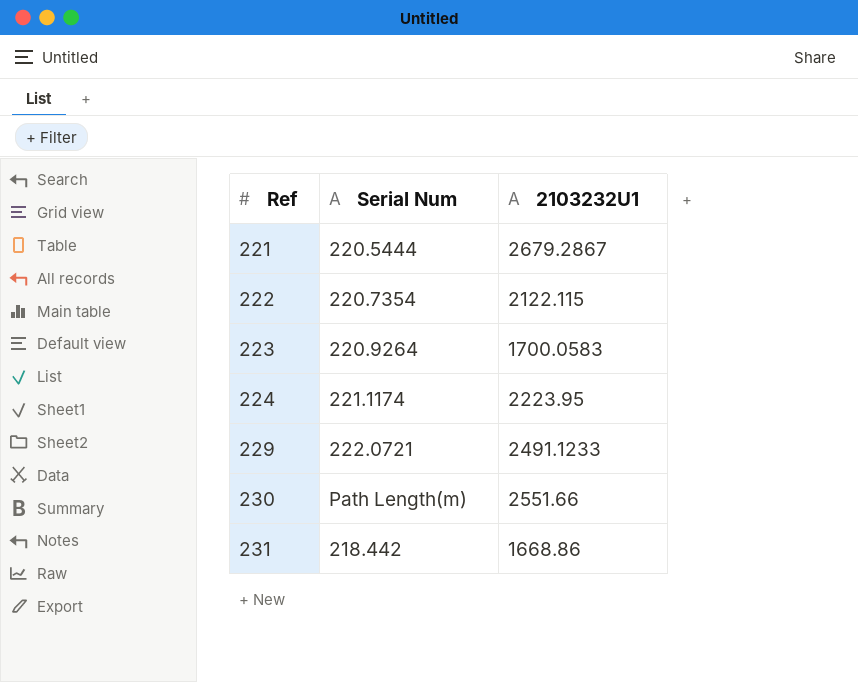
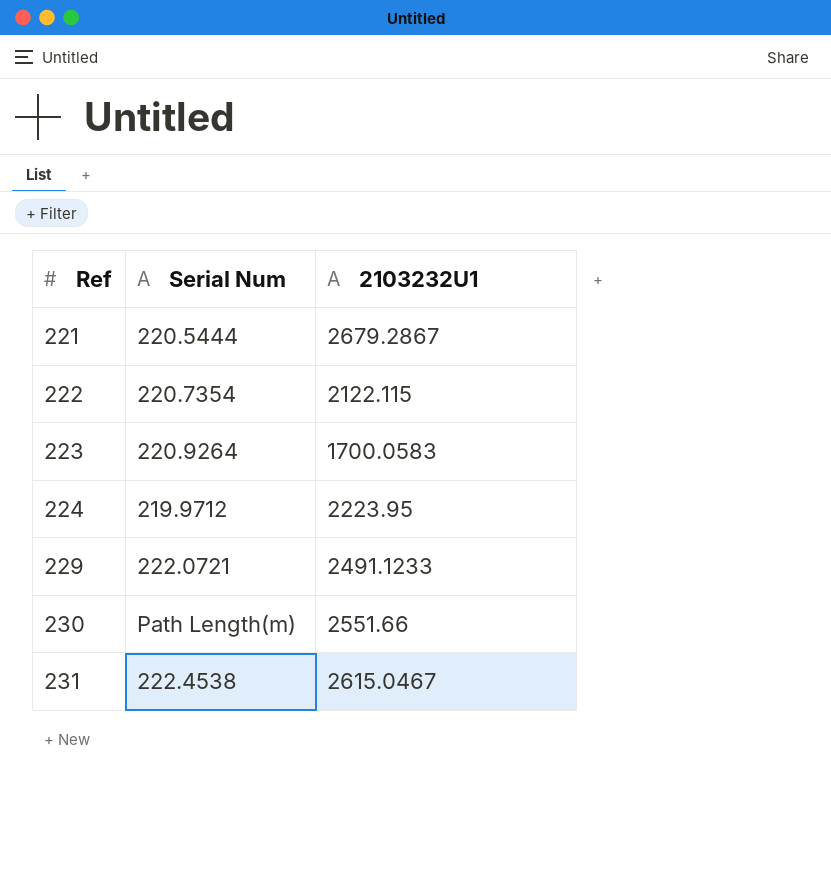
224 | Serial Num: 221.1174 -> 219.9712
231 | Serial Num: 218.442 -> 222.4538
231 | 2103232U1: 1668.86 -> 2615.0467

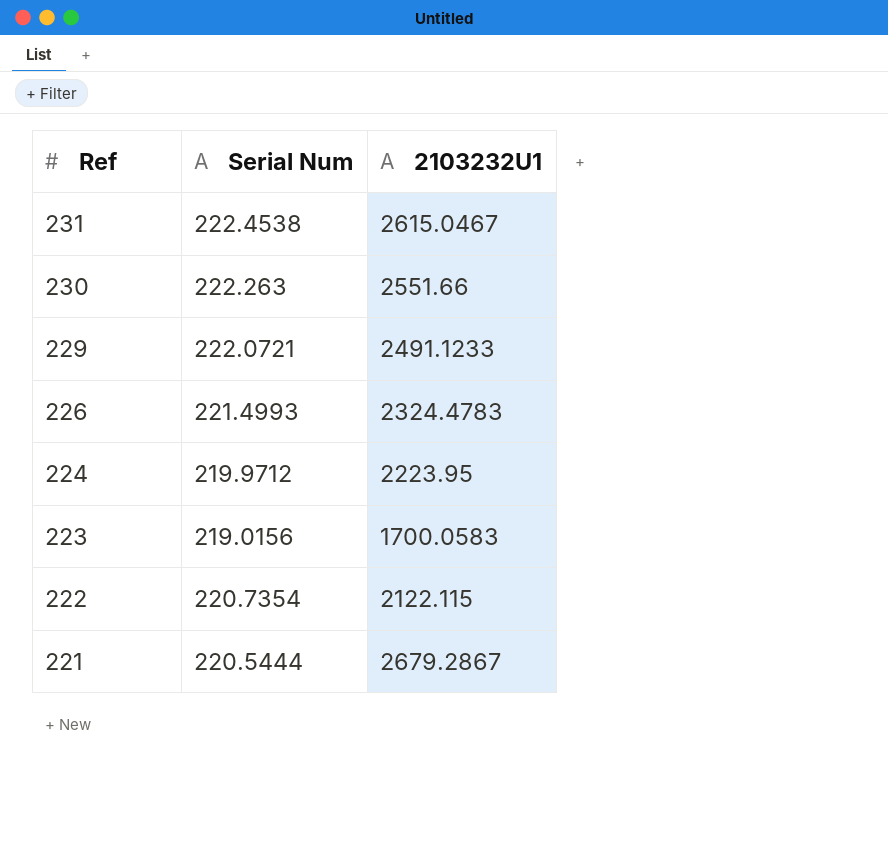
row order: Ref ascending -> Ref descending
230 | Serial Num: Path Length(m) -> 222.263
row 226: none -> 221.4993 | 2324.4783
223 | Serial Num: 220.9264 -> 219.0156

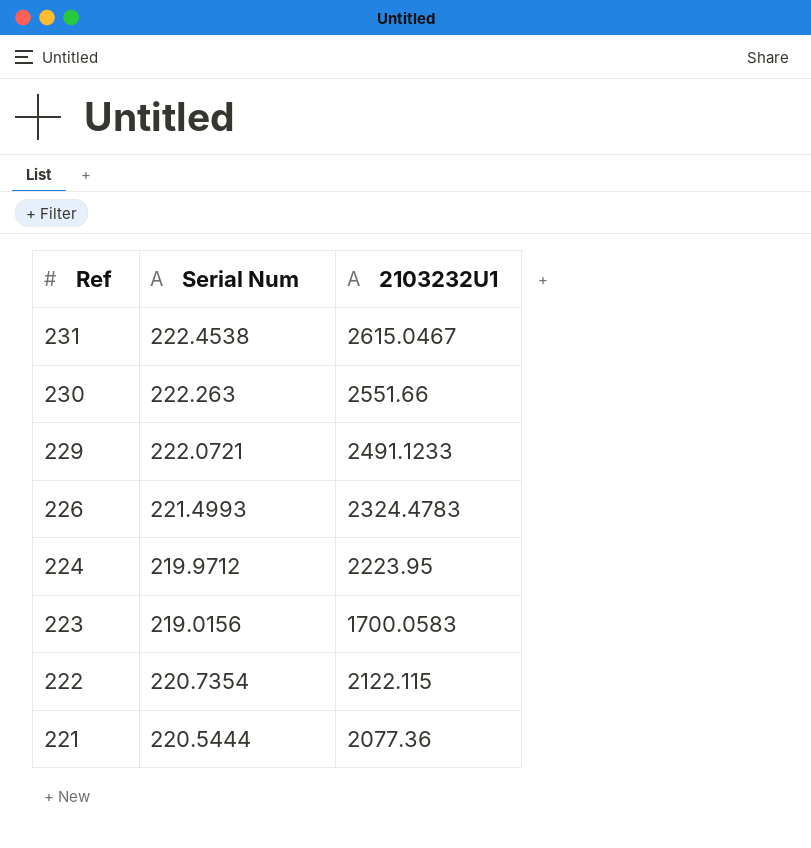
221 | 2103232U1: 2679.2867 -> 2077.36

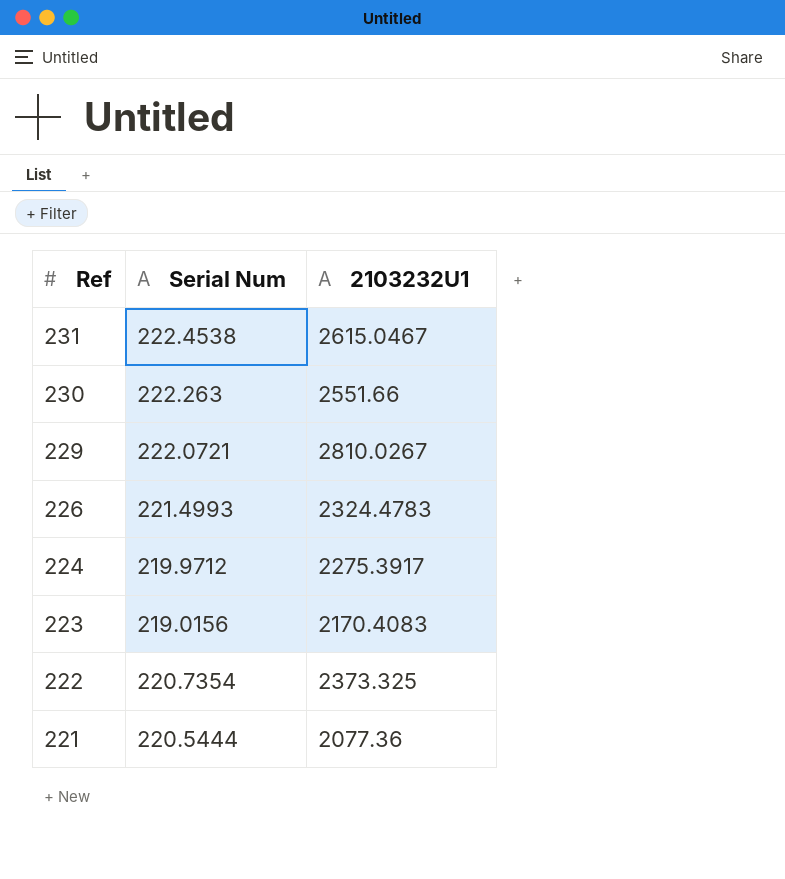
229 | 2103232U1: 2491.1233 -> 2810.0267
224 | 2103232U1: 2223.95 -> 2275.3917
223 | 2103232U1: 1700.0583 -> 2170.4083
222 | 2103232U1: 2122.115 -> 2373.325

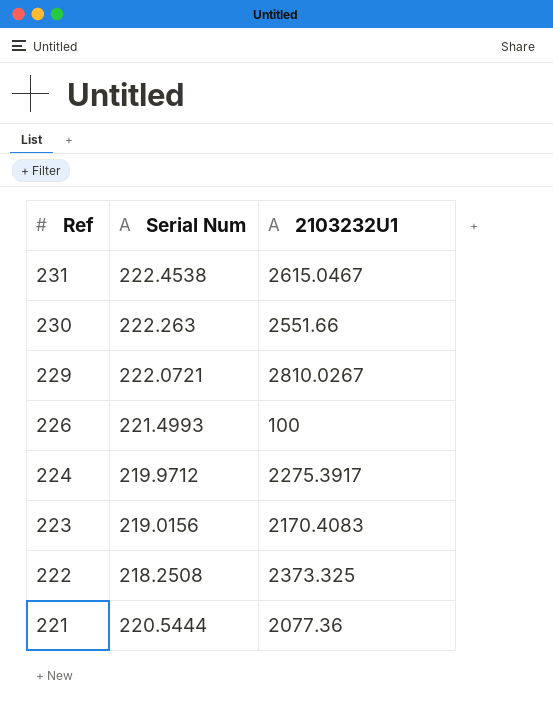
226 | 2103232U1: 2324.4783 -> 100
222 | Serial Num: 220.7354 -> 218.2508

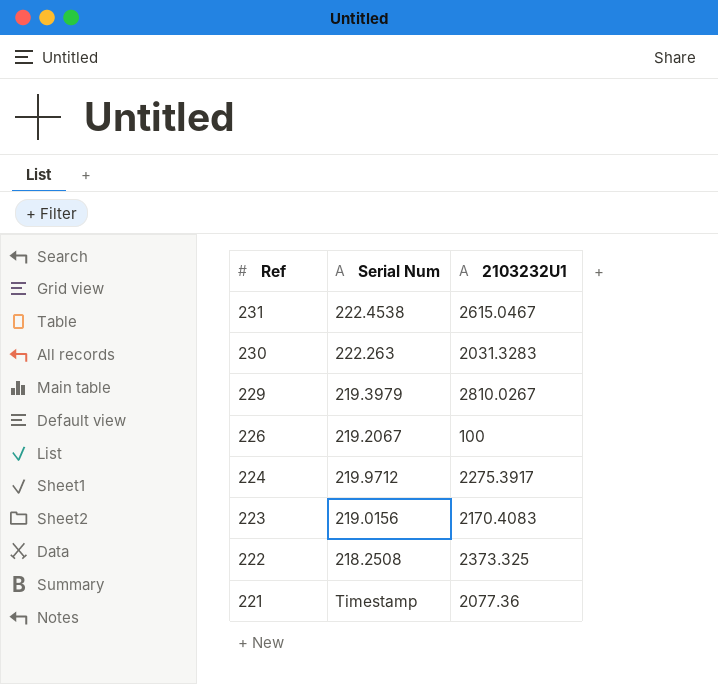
230 | 2103232U1: 2551.66 -> 2031.3283
229 | Serial Num: 222.0721 -> 219.3979
226 | Serial Num: 221.4993 -> 219.2067
221 | Serial Num: 220.5444 -> Timestamp

